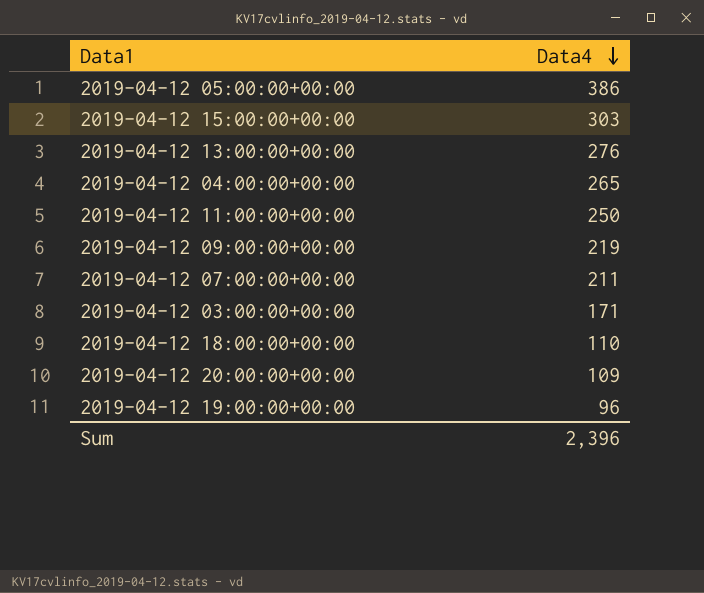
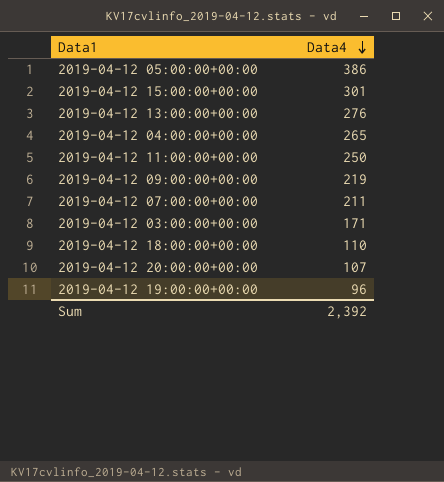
2019-04-12 15:00:00+00:00 | Data4: 303 -> 301
2019-04-12 20:00:00+00:00 | Data4: 109 -> 107
Sum | Data4: 2,396 -> 2,392

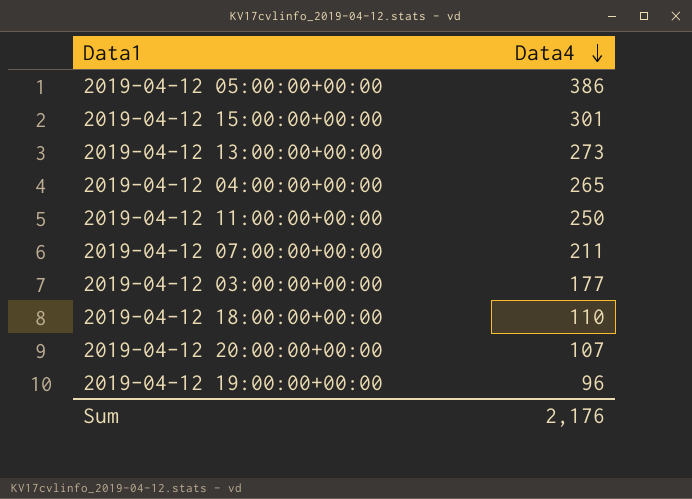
row 2019-04-12 09:00:00+00:00: 219 -> none
2019-04-12 13:00:00+00:00 | Data4: 276 -> 273
2019-04-12 03:00:00+00:00 | Data4: 171 -> 177
Sum | Data4: 2,392 -> 2,176

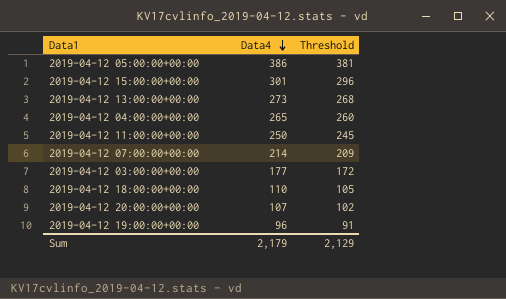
column Threshold | formula: none -> [Data4] - 5
2019-04-12 07:00:00+00:00 | Data4: 211 -> 214
Sum | Data4: 2,176 -> 2,179

